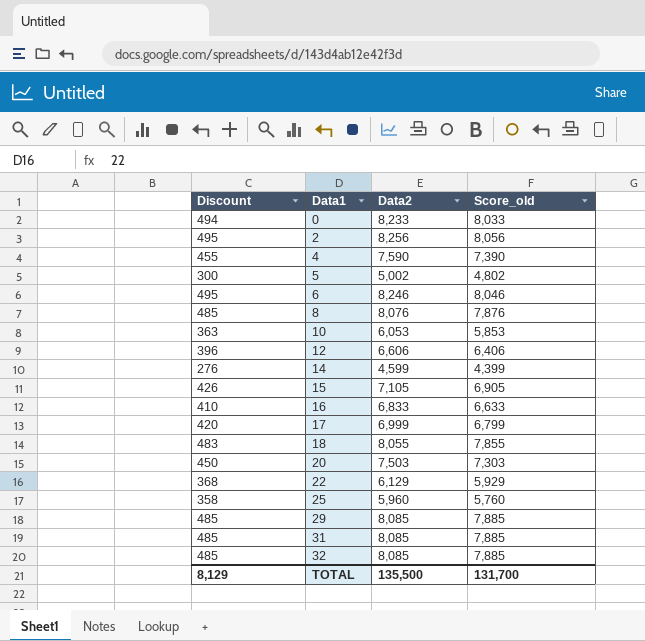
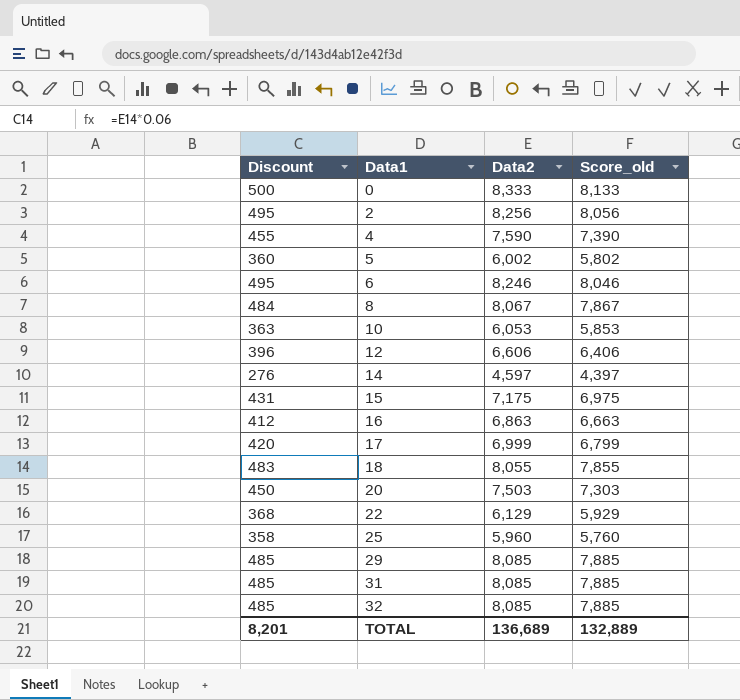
0 | Discount: 494 -> 500
0 | Data2: 8,233 -> 8,333
0 | Score_old: 8,033 -> 8,133
5 | Discount: 300 -> 360
5 | Data2: 5,002 -> 6,002
5 | Score_old: 4,802 -> 5,802
8 | Discount: 485 -> 484
8 | Data2: 8,076 -> 8,067
8 | Score_old: 7,876 -> 7,867
14 | Data2: 4,599 -> 4,597
14 | Score_old: 4,399 -> 4,397
15 | Discount: 426 -> 431
15 | Data2: 7,105 -> 7,175
15 | Score_old: 6,905 -> 6,975
16 | Discount: 410 -> 412
16 | Data2: 6,833 -> 6,863
16 | Score_old: 6,633 -> 6,663
TOTAL | Discount: 8,129 -> 8,201
TOTAL | Data2: 135,500 -> 136,689
TOTAL | Score_old: 131,700 -> 132,889

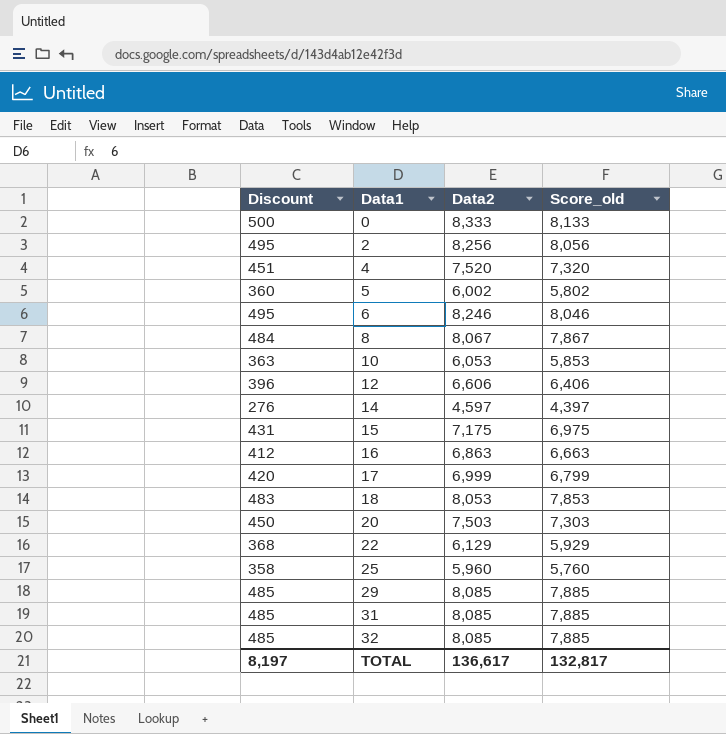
4 | Discount: 455 -> 451
4 | Data2: 7,590 -> 7,520
4 | Score_old: 7,390 -> 7,320
18 | Data2: 8,055 -> 8,053
18 | Score_old: 7,855 -> 7,853
TOTAL | Discount: 8,201 -> 8,197
TOTAL | Data2: 136,689 -> 136,617
TOTAL | Score_old: 132,889 -> 132,817

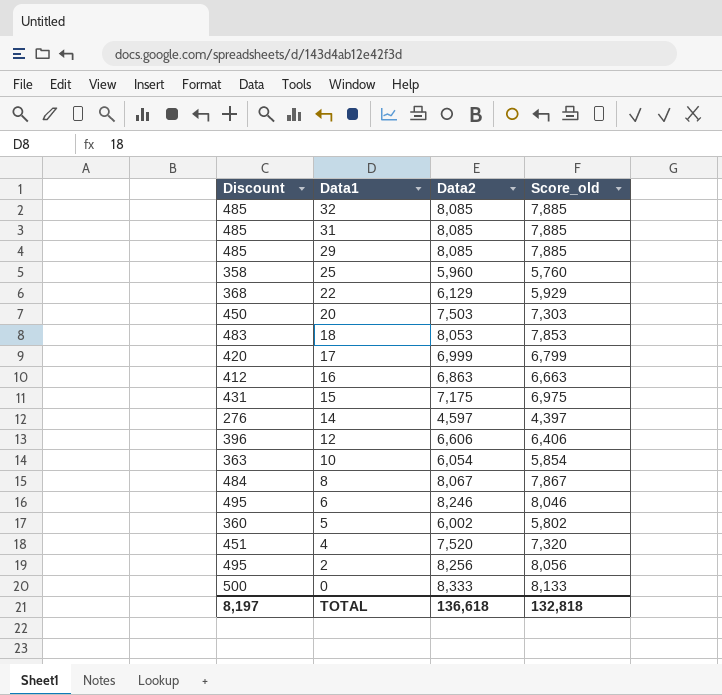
row order: Data1 ascending -> Data1 descending
10 | Data2: 6,053 -> 6,054
10 | Score_old: 5,853 -> 5,854
TOTAL | Data2: 136,617 -> 136,618
TOTAL | Score_old: 132,817 -> 132,818

